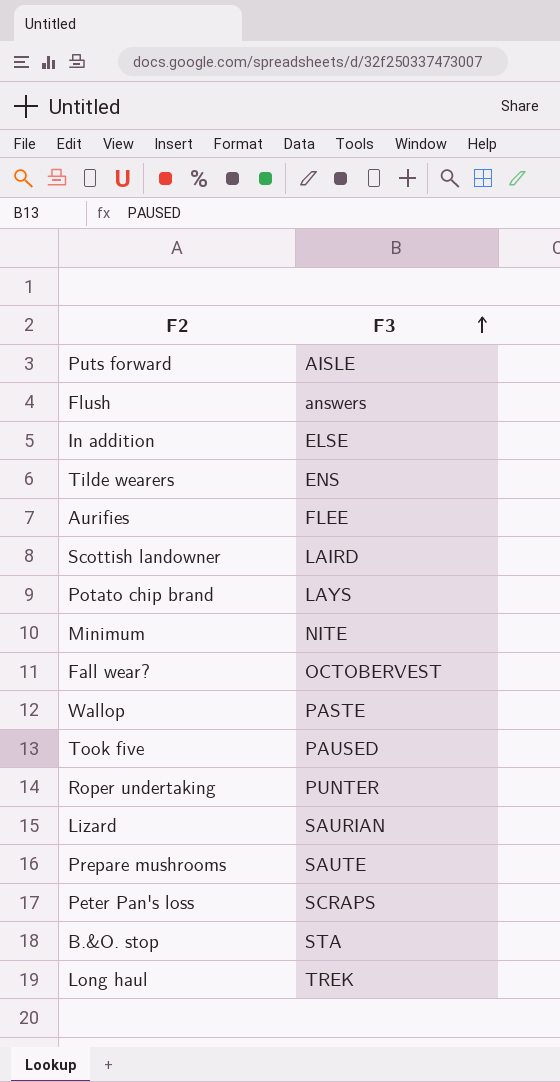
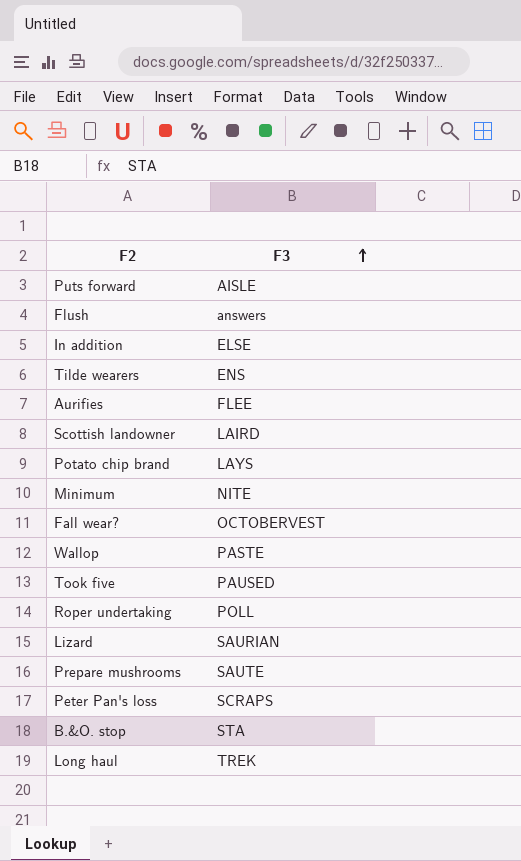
Roper undertaking | F3: PUNTER -> POLL

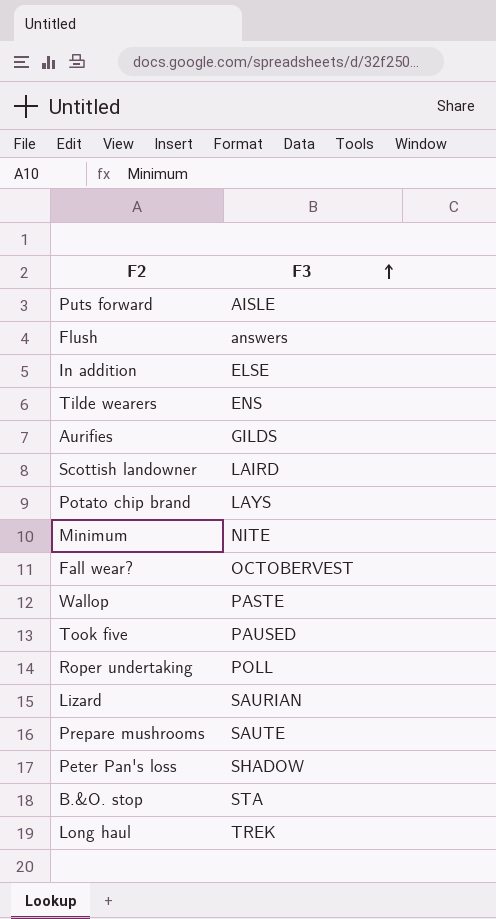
Aurifies | F3: FLEE -> GILDS
Peter Pan's loss | F3: SCRAPS -> SHADOW

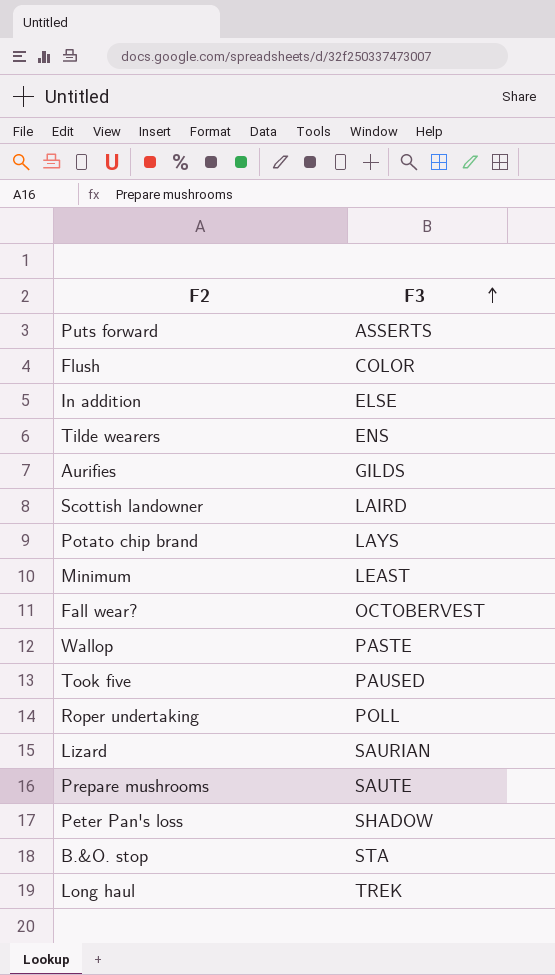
Puts forward | F3: AISLE -> ASSERTS
Flush | F3: answers -> COLOR
Minimum | F3: NITE -> LEAST

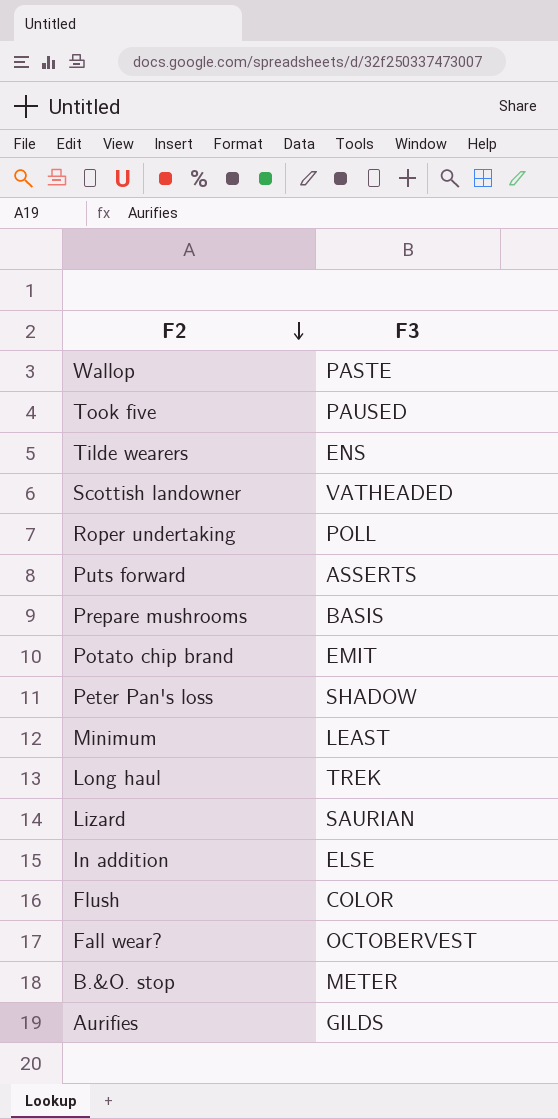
row order: F3 ascending -> F2 descending
Scottish landowner | F3: LAIRD -> VATHEADED
Prepare mushrooms | F3: SAUTE -> BASIS
Potato chip brand | F3: LAYS -> EMIT
B.&O. stop | F3: STA -> METER

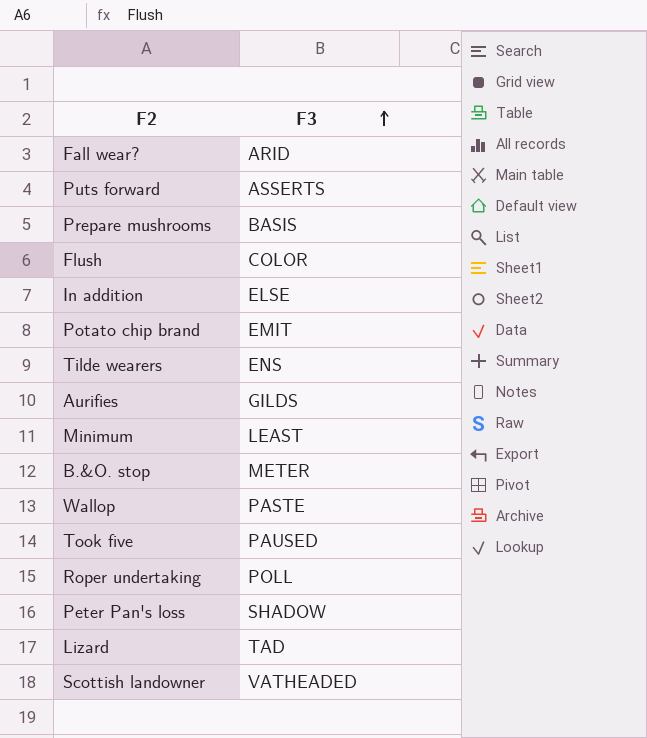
row order: F2 descending -> F3 ascending
row Long haul: TREK -> none
Fall wear? | F3: OCTOBERVEST -> ARID
Lizard | F3: SAURIAN -> TAD

